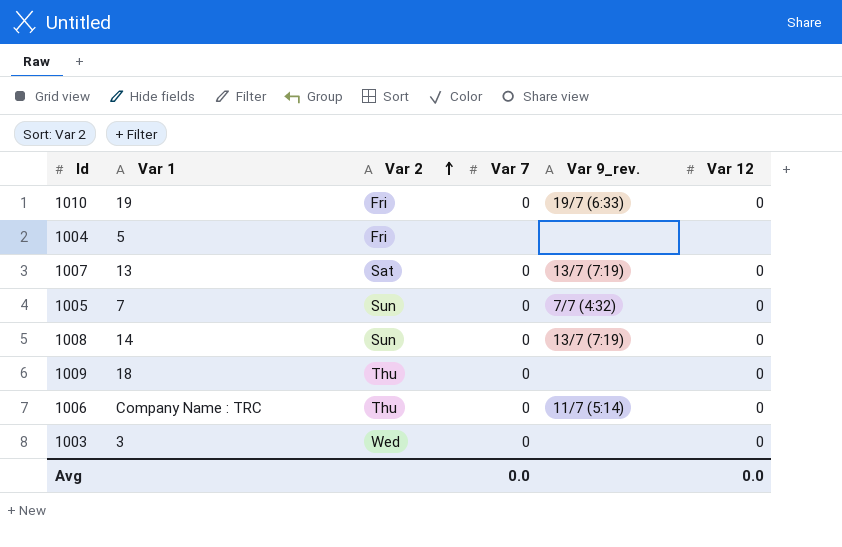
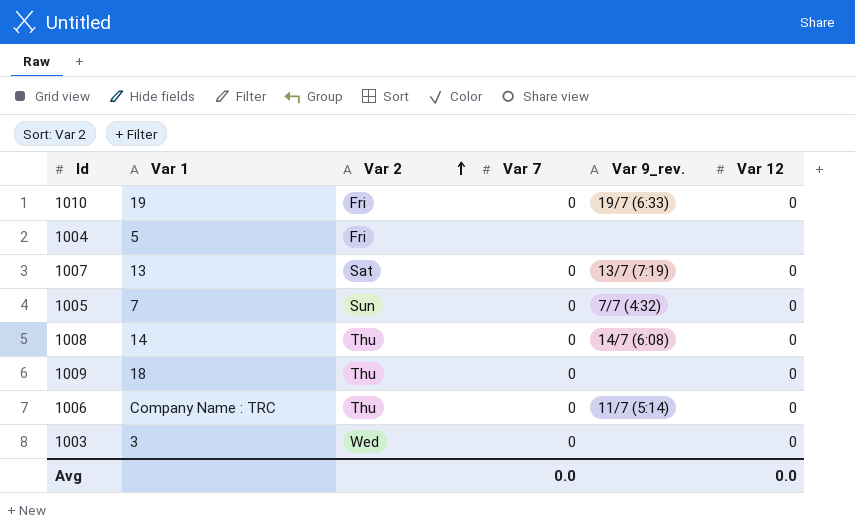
1008 | Var 2: Sun -> Thu
1008 | Var 9_rev.: 13/7 (7:19) -> 14/7 (6:08)

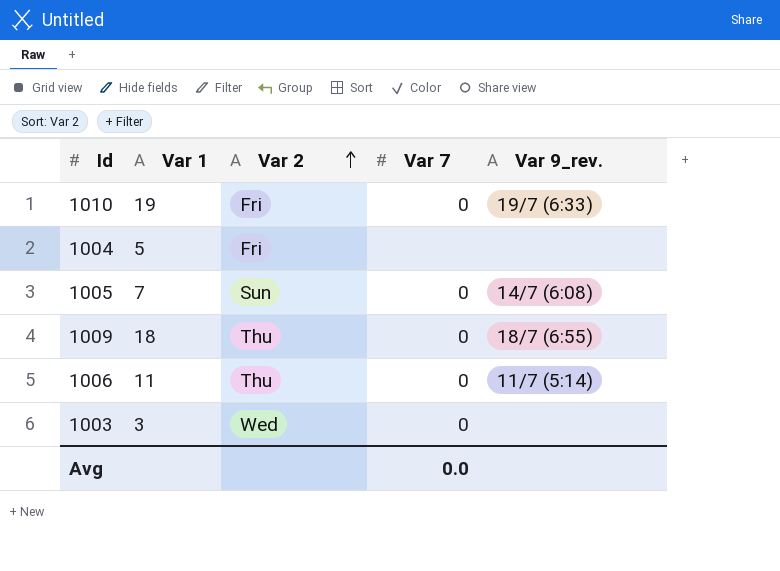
column Var 12 | position: 6 -> none
row 1007: 13 | Sat | 0 | 13/7 (7:19) | 0 -> none
row 1008: 14 | Thu | 0 | 14/7 (6:08) | 0 -> none
1005 | Var 9_rev.: 7/7 (4:32) -> 14/7 (6:08)
1009 | Var 9_rev.: none -> 18/7 (6:55)
1006 | Var 1: Company Name : TRC -> 11

